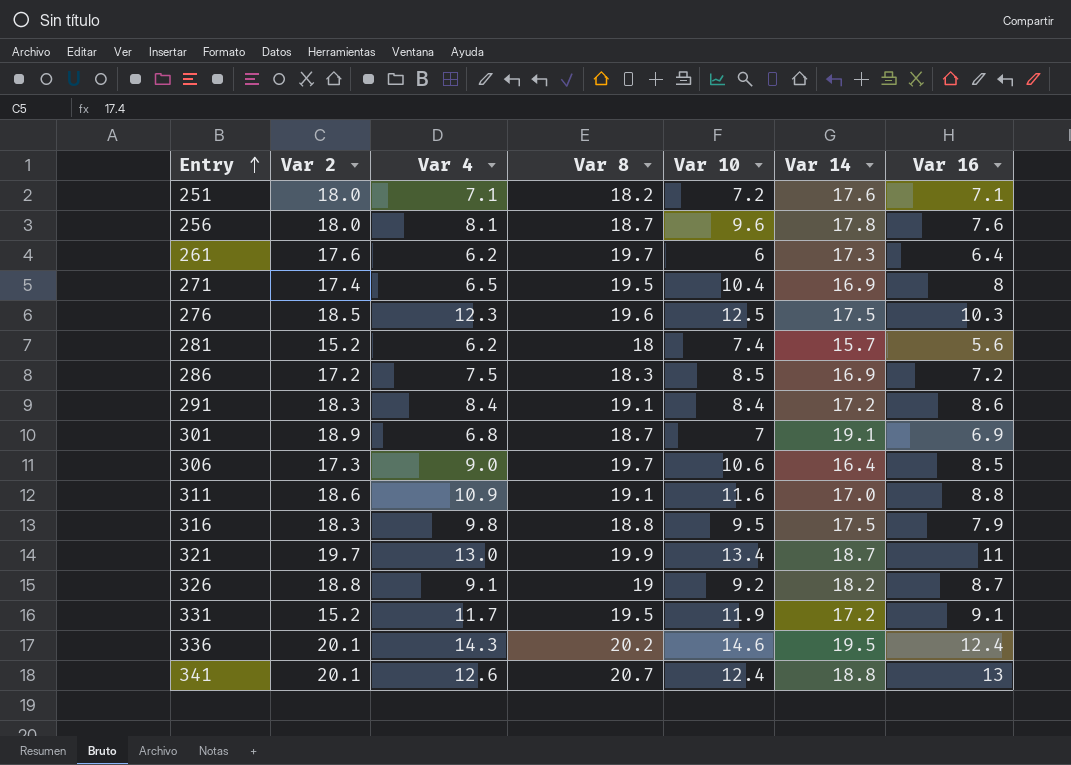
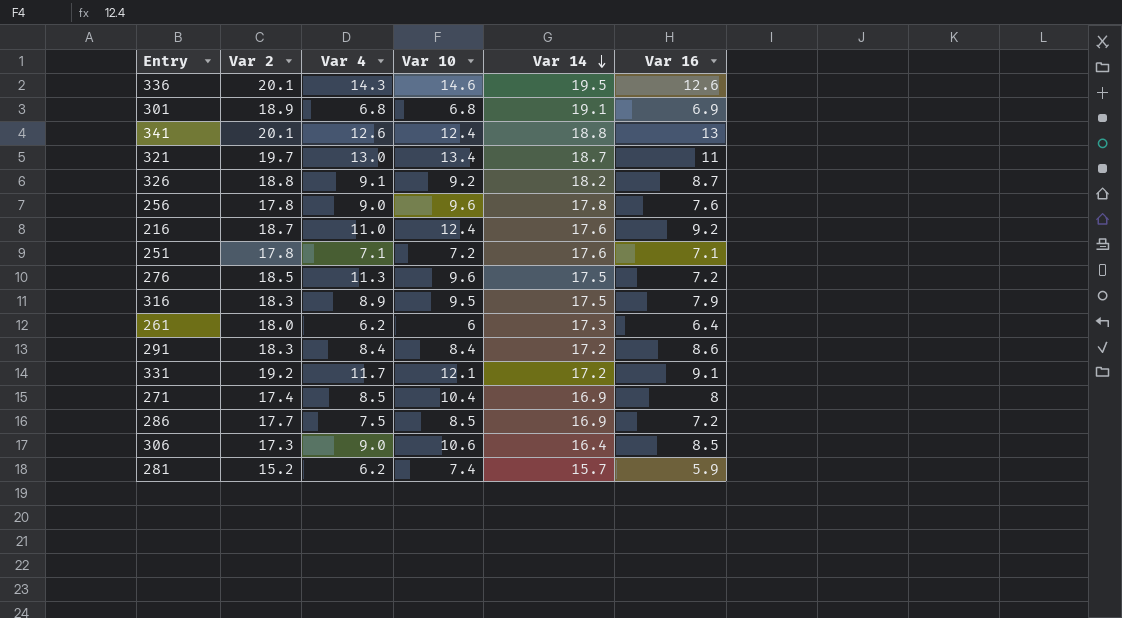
row order: Entry ascending -> Var 14 descending
column Var 8 | position: 4 -> none
row 311: 18.6 | 10.9 | 19.1 | 11.6 | 17.0 | 8.8 -> none
336 | Var 16: 12.4 -> 12.6
301 | Var 10: 7 -> 6.8
256 | Var 2: 18.0 -> 17.8
256 | Var 4: 8.1 -> 9.0
row 216: none -> 18.7 | 11.0 | 12.4 | 17.6 | 9.2
251 | Var 2: 18.0 -> 17.8
276 | Var 4: 12.3 -> 11.3
276 | Var 10: 12.5 -> 9.6
276 | Var 16: 10.3 -> 7.2
316 | Var 4: 9.8 -> 8.9
261 | Var 2: 17.6 -> 18.0
331 | Var 2: 15.2 -> 19.2
331 | Var 10: 11.9 -> 12.1
271 | Var 4: 6.5 -> 8.5
286 | Var 2: 17.2 -> 17.7
281 | Var 16: 5.6 -> 5.9

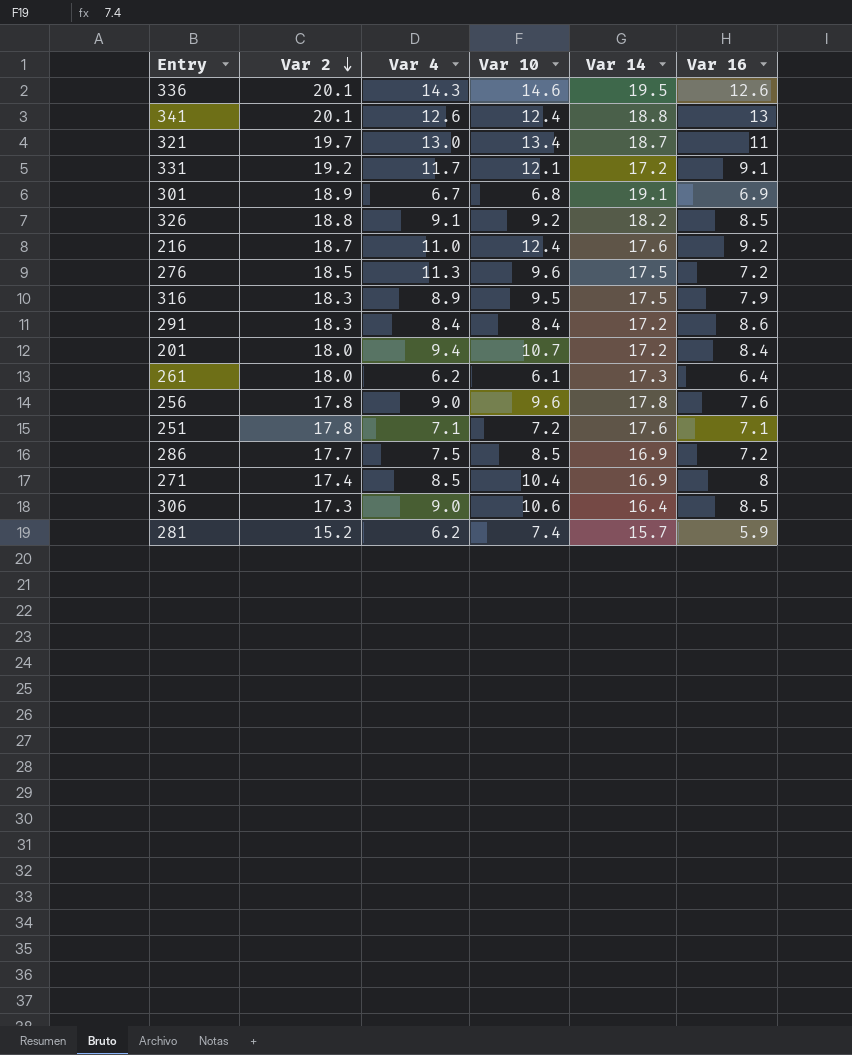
row order: Var 14 descending -> Var 2 descending
301 | Var 4: 6.8 -> 6.7
326 | Var 16: 8.7 -> 8.5
row 201: none -> 18.0 | 9.4 | 10.7 | 17.2 | 8.4
261 | Var 10: 6 -> 6.1

